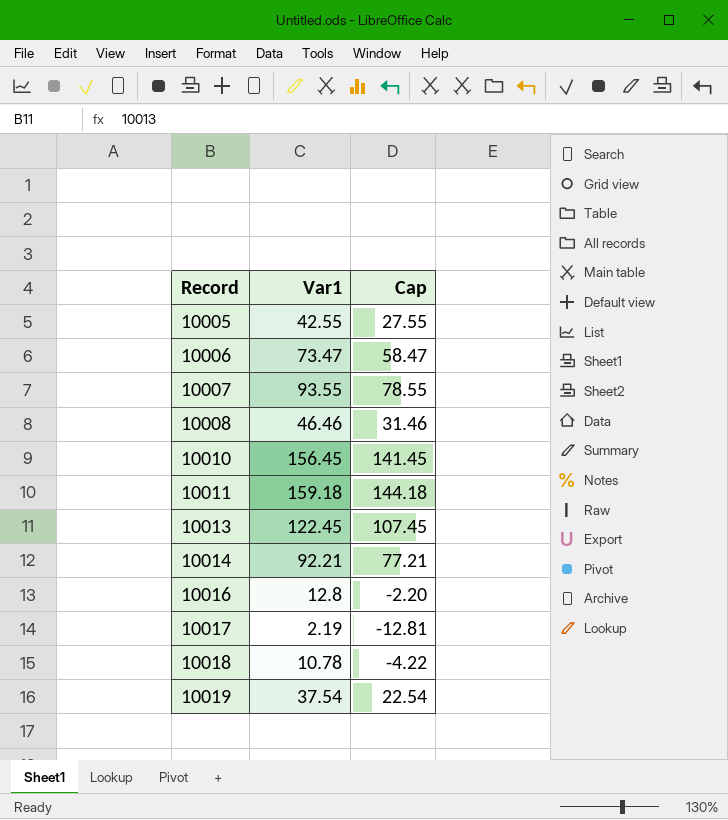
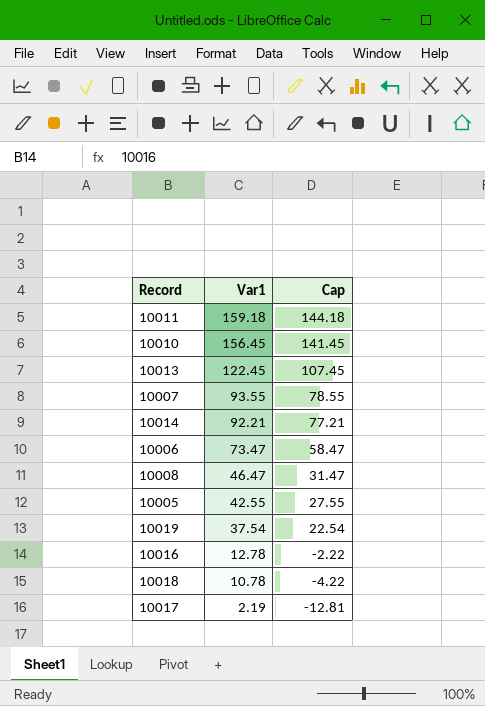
row order: Record ascending -> Var1 descending
10008 | Var1: 46.46 -> 46.47
10008 | Cap: 31.46 -> 31.47
10016 | Var1: 12.8 -> 12.78
10016 | Cap: -2.20 -> -2.22

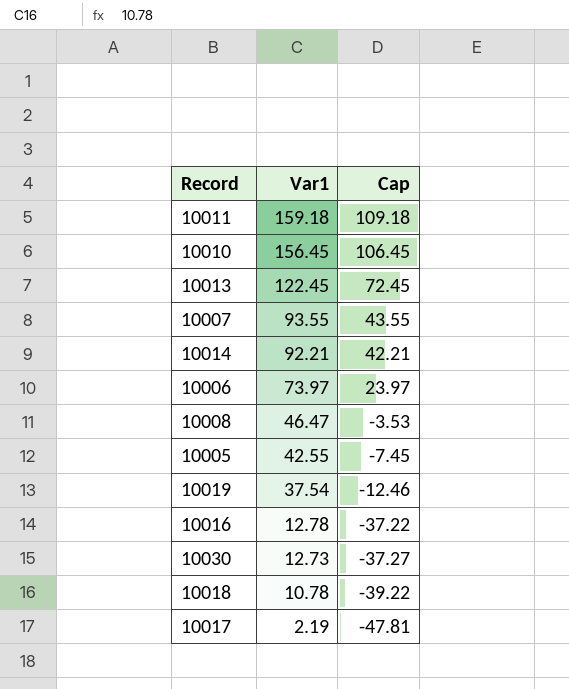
column Cap | formula: [Var1] - 15 -> [Var1] - 50
10006 | Var1: 73.47 -> 73.97
row 10030: none -> 12.73 | -37.27

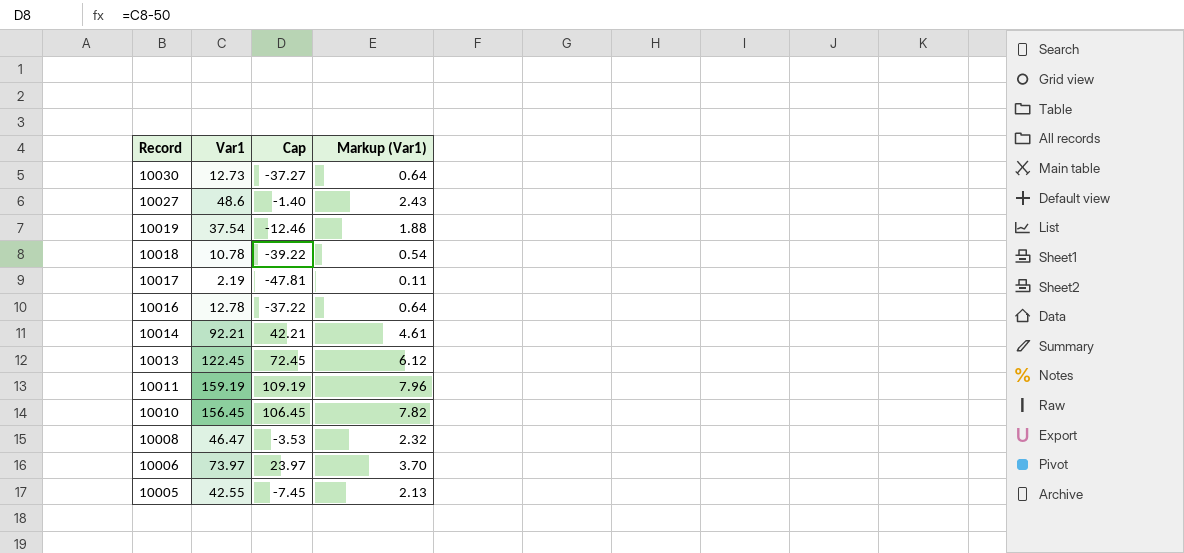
row order: Var1 descending -> Record descending
column Markup (Var1) | formula: none -> [Var1] * 0.05
row 10007: 93.55 | 43.55 -> none
row 10027: none -> 48.6 | -1.40 | 2.43
10011 | Var1: 159.18 -> 159.19
10011 | Cap: 109.18 -> 109.19

